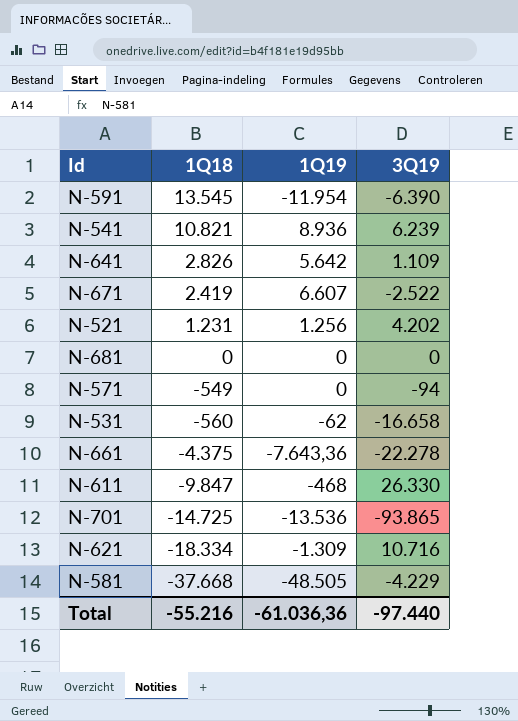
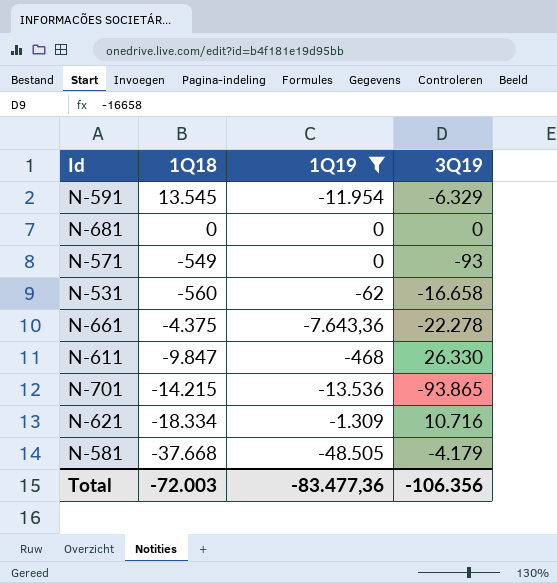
filter: none -> 1Q19 <= 0
N-591 | 3Q19: -6.390 -> -6.329
N-571 | 3Q19: -94 -> -93
N-701 | 1Q18: -14.725 -> -14.215
N-581 | 3Q19: -4.229 -> -4.179
Total | 1Q18: -55.216 -> -72.003
Total | 1Q19: -61.036,36 -> -83.477,36
Total | 3Q19: -97.440 -> -106.356

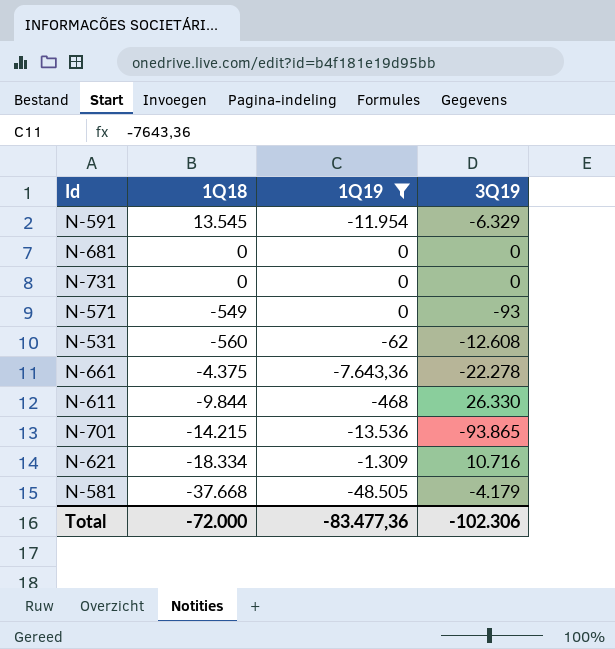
row N-731: none -> 0 | 0 | 0
N-531 | 3Q19: -16.658 -> -12.608
N-611 | 1Q18: -9.847 -> -9.844
Total | 1Q18: -72.003 -> -72.000
Total | 3Q19: -106.356 -> -102.306

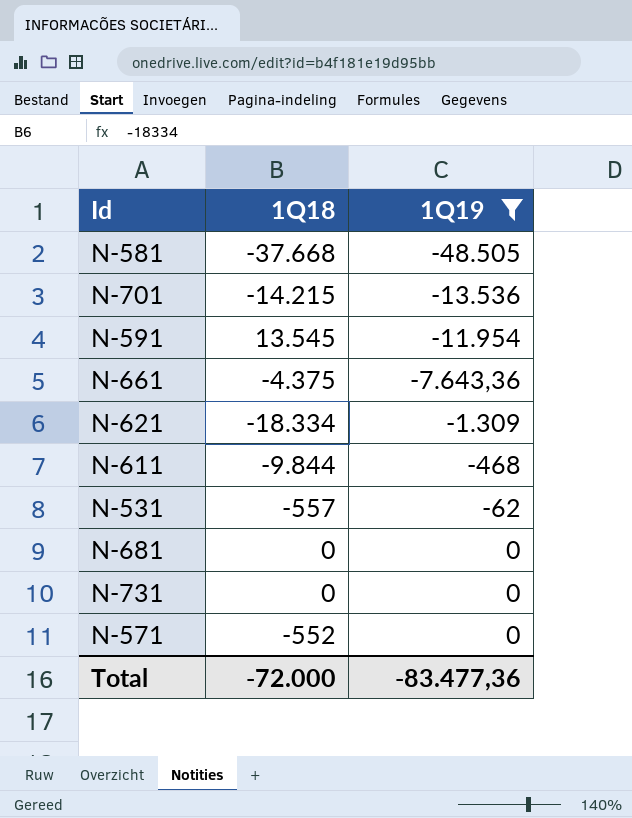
row order: 1Q18 descending -> 1Q19 ascending
column 3Q19 | position: 4 -> none
N-531 | 1Q18: -560 -> -557
N-571 | 1Q18: -549 -> -552

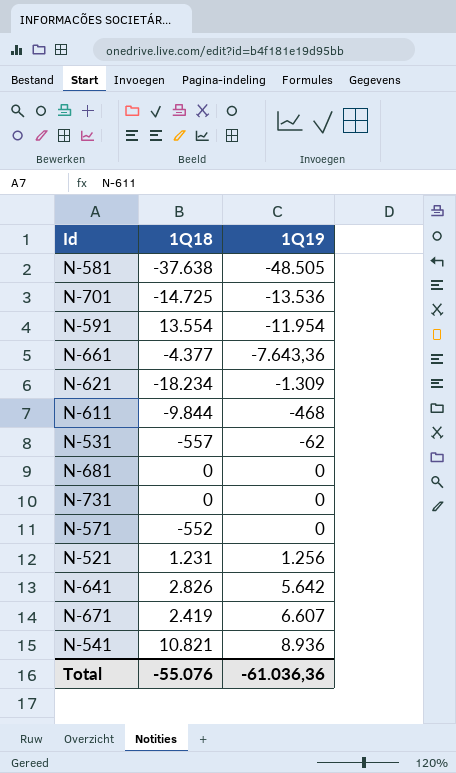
filter: 1Q19 <= 0 -> none
N-581 | 1Q18: -37.668 -> -37.638
N-701 | 1Q18: -14.215 -> -14.725
N-591 | 1Q18: 13.545 -> 13.554
N-661 | 1Q18: -4.375 -> -4.377
N-621 | 1Q18: -18.334 -> -18.234
Total | 1Q18: -72.000 -> -55.076
Total | 1Q19: -83.477,36 -> -61.036,36

